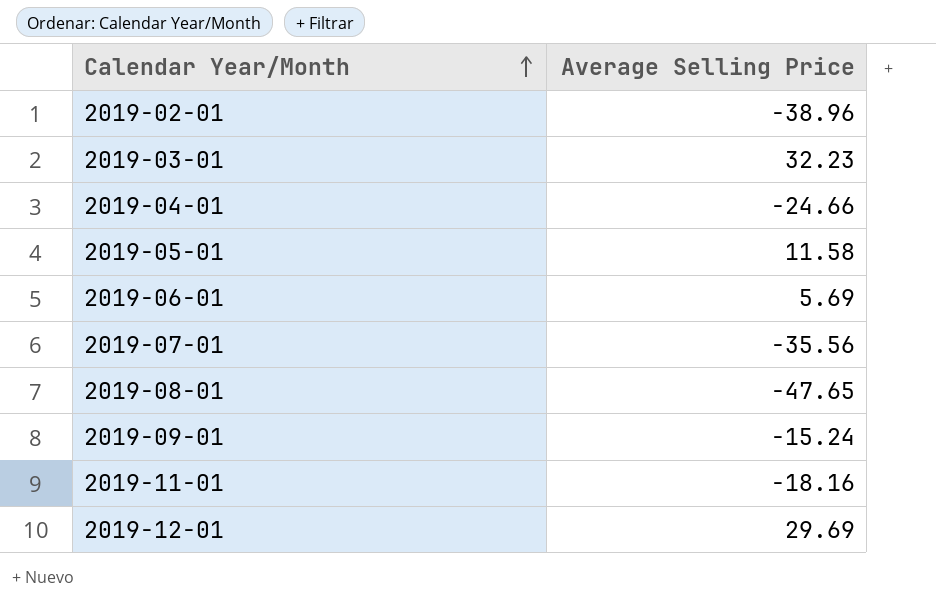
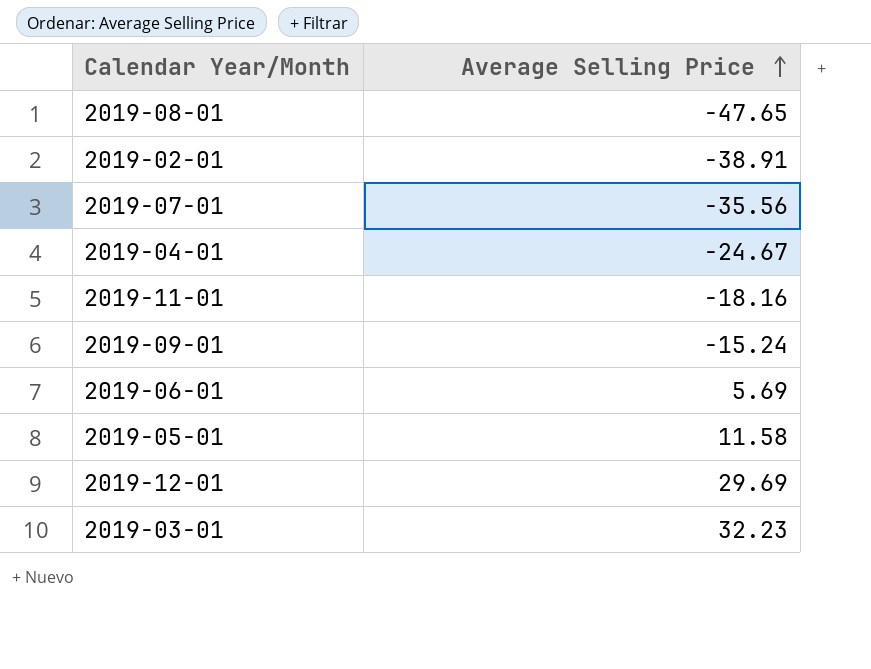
row order: Calendar Year/Month ascending -> Average Selling Price ascending
2019-02-01 | Average Selling Price: -38.96 -> -38.91
2019-04-01 | Average Selling Price: -24.66 -> -24.67

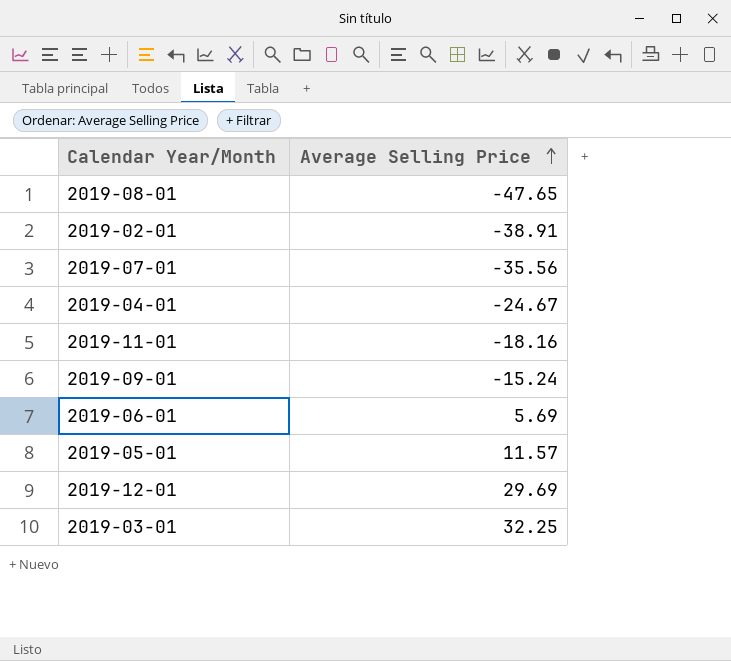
2019-05-01 | Average Selling Price: 11.58 -> 11.57
2019-03-01 | Average Selling Price: 32.23 -> 32.25

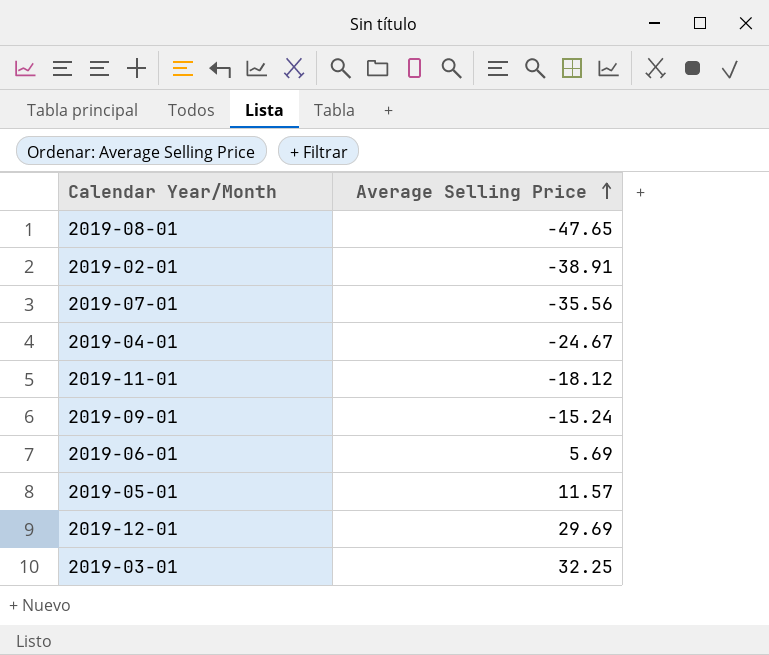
2019-11-01 | Average Selling Price: -18.16 -> -18.12

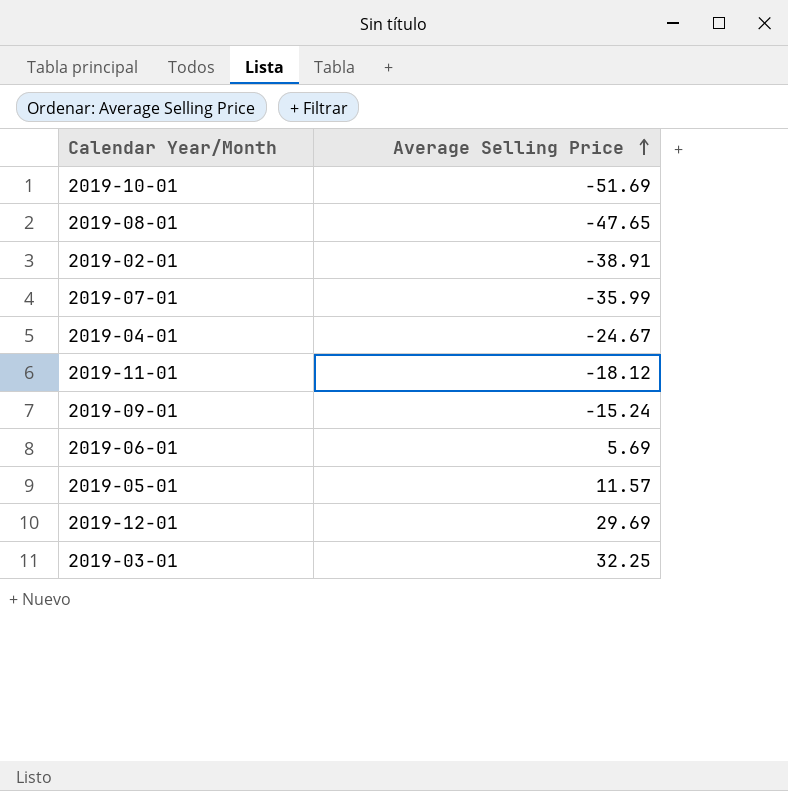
row 2019-10-01: none -> -51.69
2019-07-01 | Average Selling Price: -35.56 -> -35.99

